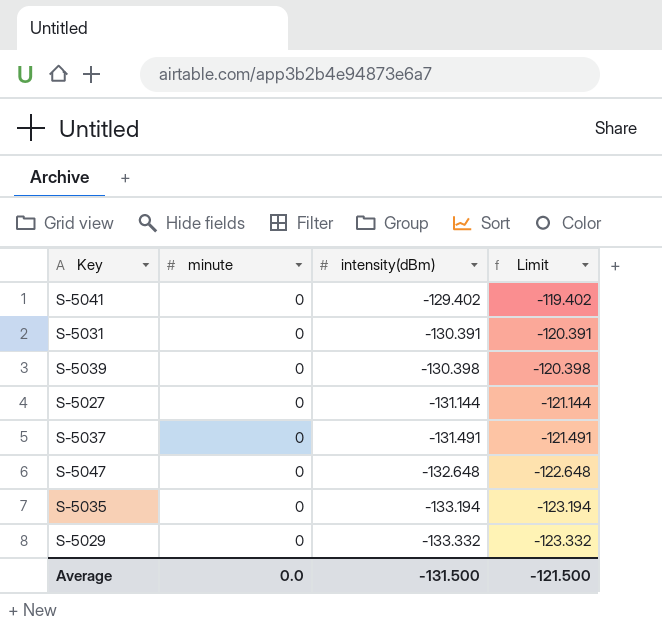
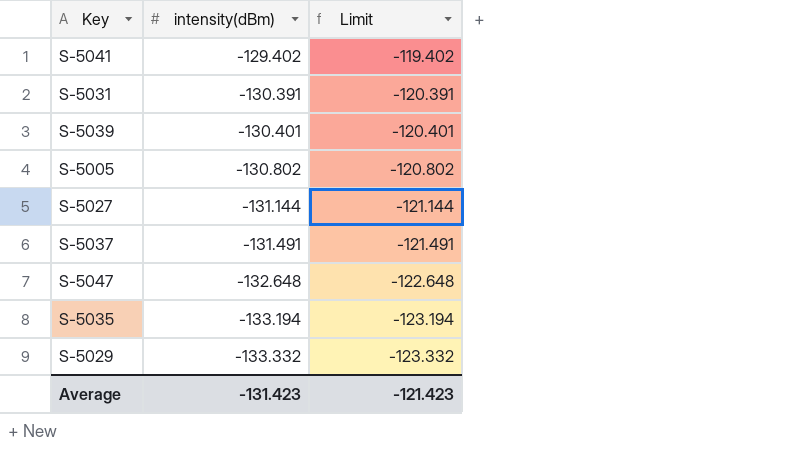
column minute | position: 2 -> none
S-5039 | intensity(dBm): -130.398 -> -130.401
S-5039 | Limit: -120.398 -> -120.401
row S-5005: none -> -130.802 | -120.802
Average | intensity(dBm): -131.500 -> -131.423
Average | Limit: -121.500 -> -121.423

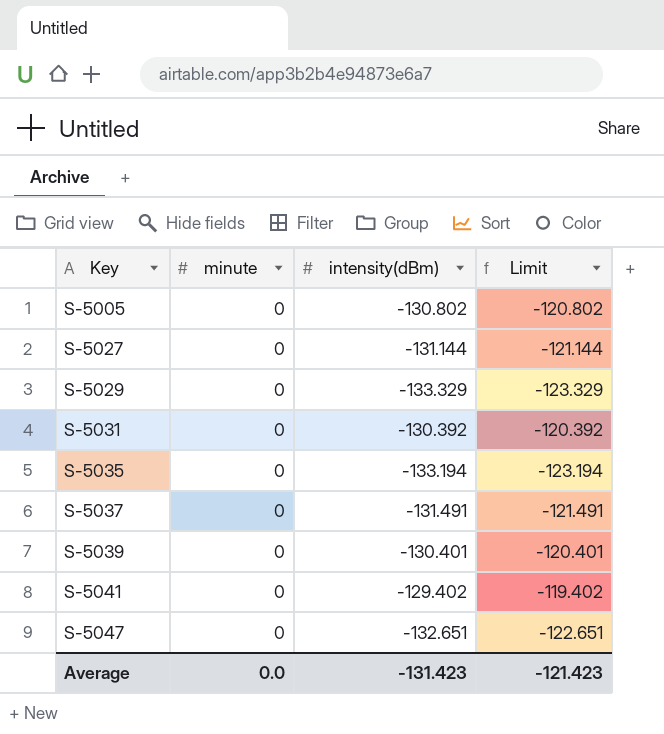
row order: intensity(dBm) descending -> Key ascending
column minute | position: none -> 2
S-5029 | intensity(dBm): -133.332 -> -133.329
S-5029 | Limit: -123.332 -> -123.329
S-5031 | intensity(dBm): -130.391 -> -130.392
S-5031 | Limit: -120.391 -> -120.392
S-5047 | intensity(dBm): -132.648 -> -132.651
S-5047 | Limit: -122.648 -> -122.651

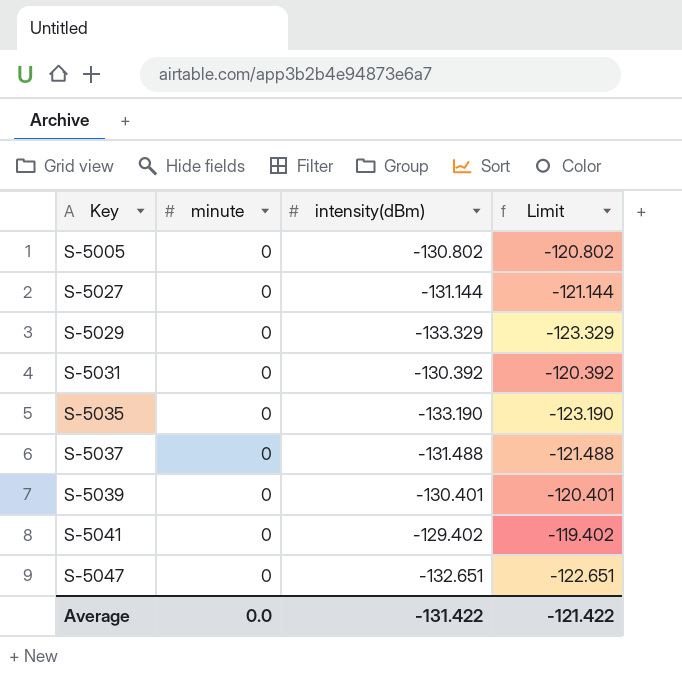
S-5035 | intensity(dBm): -133.194 -> -133.190
S-5035 | Limit: -123.194 -> -123.190
S-5037 | intensity(dBm): -131.491 -> -131.488
S-5037 | Limit: -121.491 -> -121.488
Average | intensity(dBm): -131.423 -> -131.422
Average | Limit: -121.423 -> -121.422

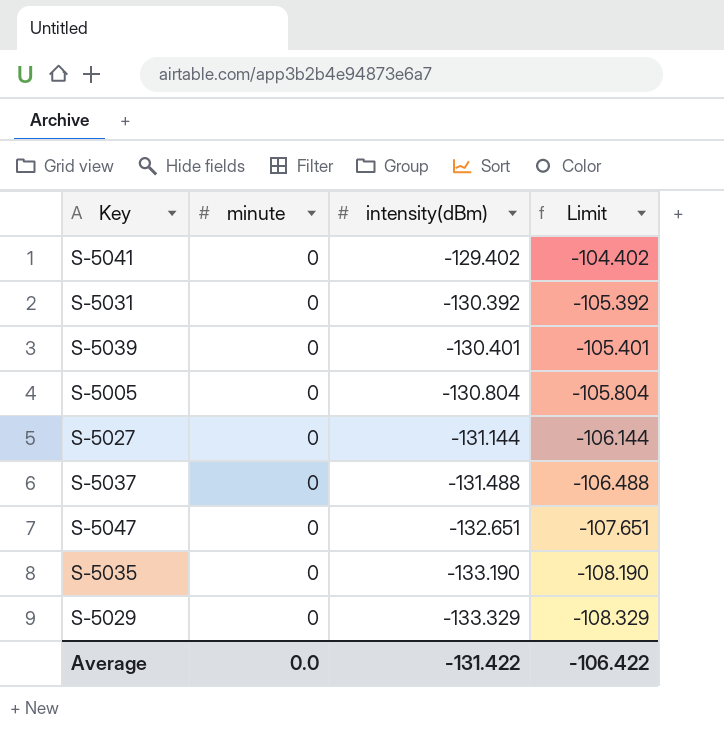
row order: Key ascending -> intensity(dBm) descending
column Limit | formula: [intensity(dBm)] + 10 -> [intensity(dBm)] + 25
S-5005 | intensity(dBm): -130.802 -> -130.804
Average | Limit: -121.422 -> -106.422

